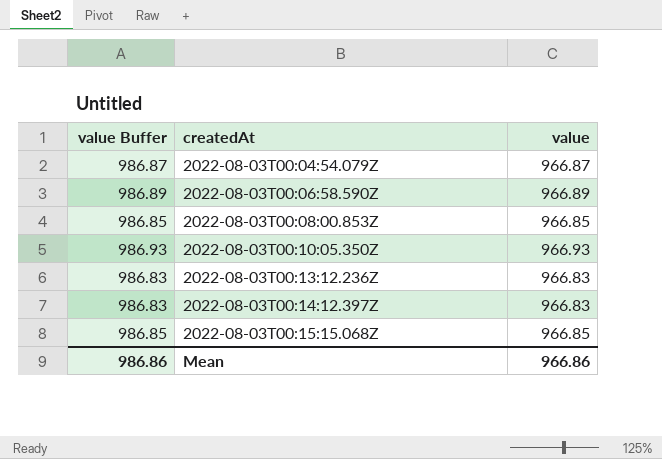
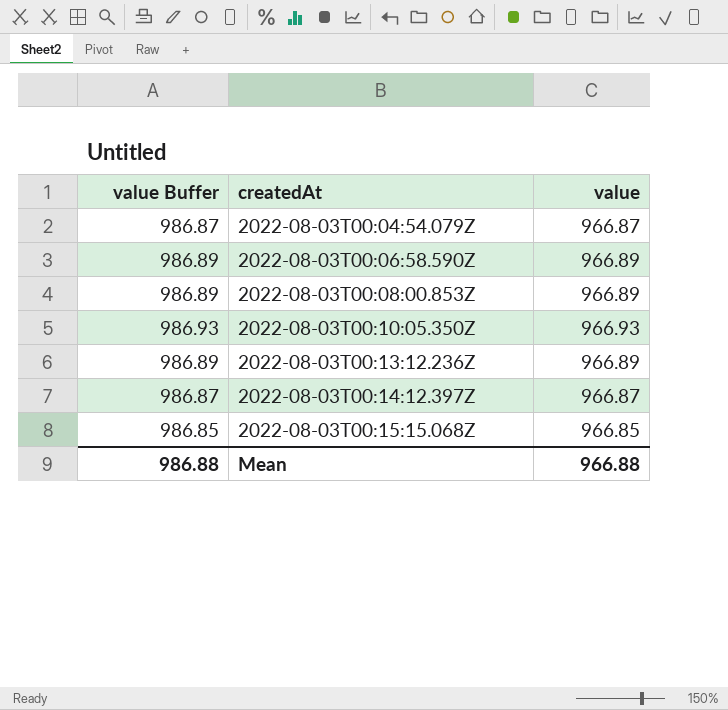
2022-08-03T00:08:00.853Z | value Buffer: 986.85 -> 986.89
2022-08-03T00:08:00.853Z | value: 966.85 -> 966.89
2022-08-03T00:13:12.236Z | value Buffer: 986.83 -> 986.89
2022-08-03T00:13:12.236Z | value: 966.83 -> 966.89
2022-08-03T00:14:12.397Z | value Buffer: 986.83 -> 986.87
2022-08-03T00:14:12.397Z | value: 966.83 -> 966.87
Mean | value Buffer: 986.86 -> 986.88
Mean | value: 966.86 -> 966.88

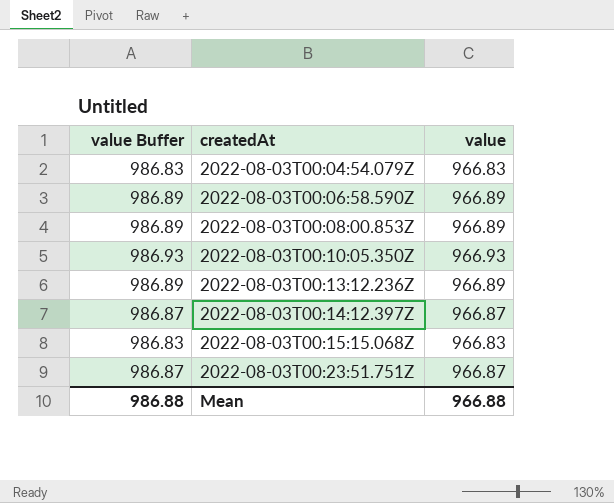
2022-08-03T00:04:54.079Z | value Buffer: 986.87 -> 986.83
2022-08-03T00:04:54.079Z | value: 966.87 -> 966.83
2022-08-03T00:15:15.068Z | value Buffer: 986.85 -> 986.83
2022-08-03T00:15:15.068Z | value: 966.85 -> 966.83
row 2022-08-03T00:23:51.751Z: none -> 986.87 | 966.87

